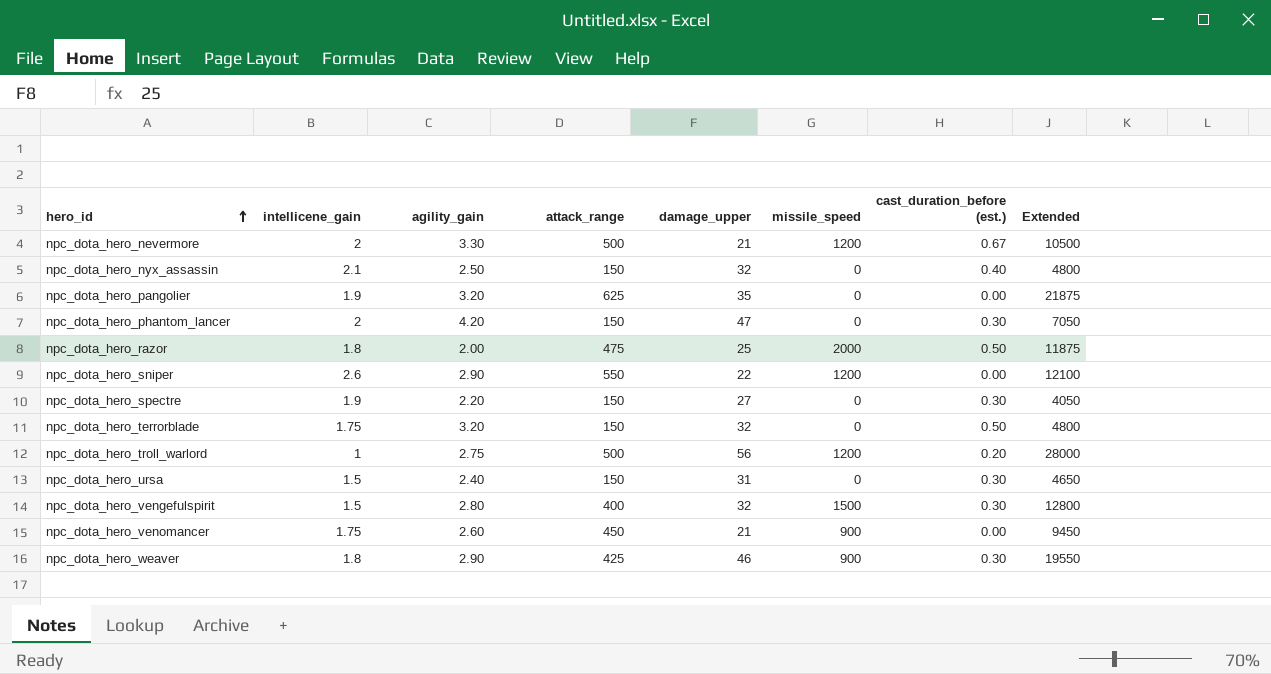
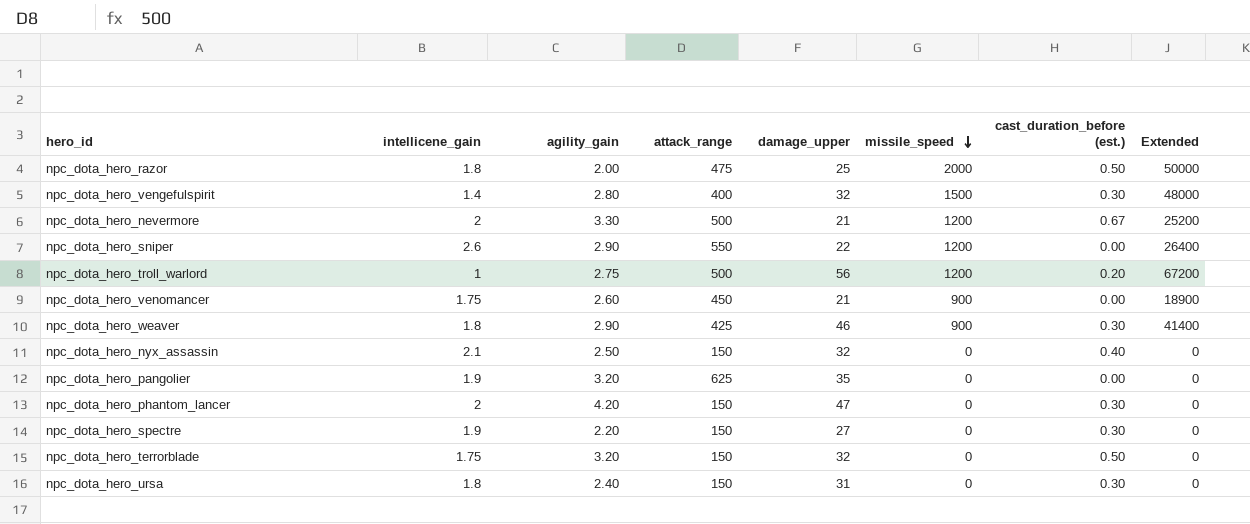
row order: hero_id ascending -> missile_speed descending
column Extended | formula: [attack_range] * [damage_upper] -> [damage_upper] * [missile_speed]
npc_dota_hero_vengefulspirit | intellicene_gain: 1.5 -> 1.4
npc_dota_hero_ursa | intellicene_gain: 1.5 -> 1.8

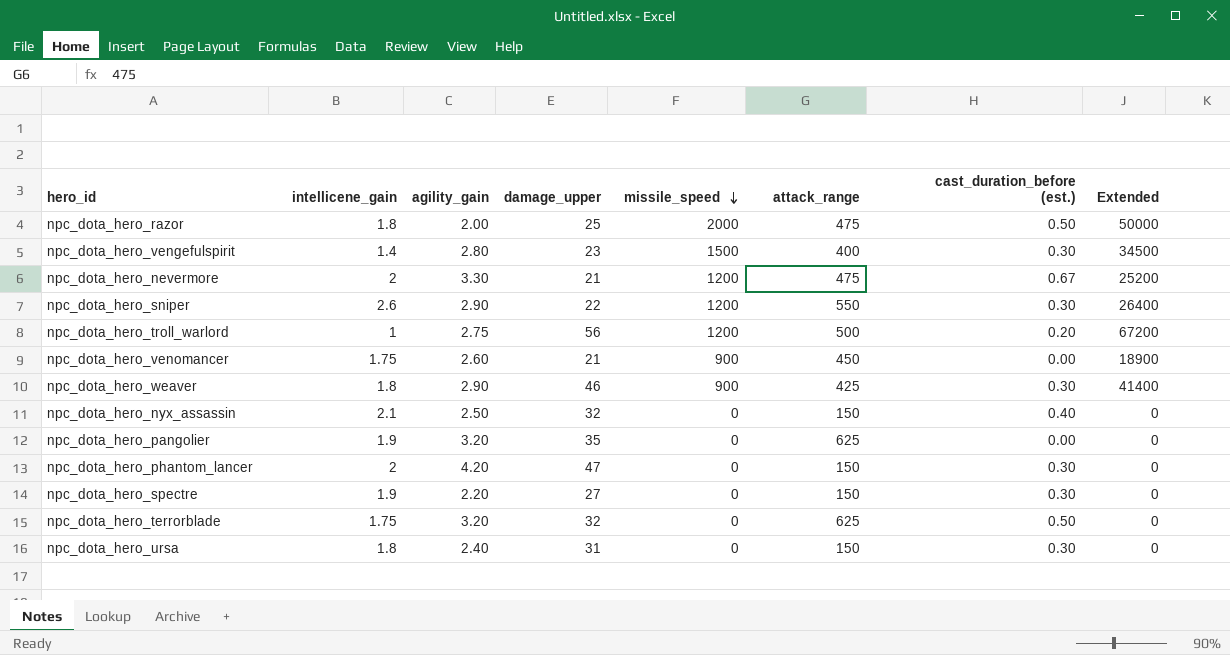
column attack_range | position: 4 -> 6
npc_dota_hero_vengefulspirit | damage_upper: 32 -> 23
npc_dota_hero_vengefulspirit | Extended: 48000 -> 34500
npc_dota_hero_nevermore | attack_range: 500 -> 475
npc_dota_hero_sniper | cast_duration_before (est.): 0.00 -> 0.30
npc_dota_hero_terrorblade | attack_range: 150 -> 625

